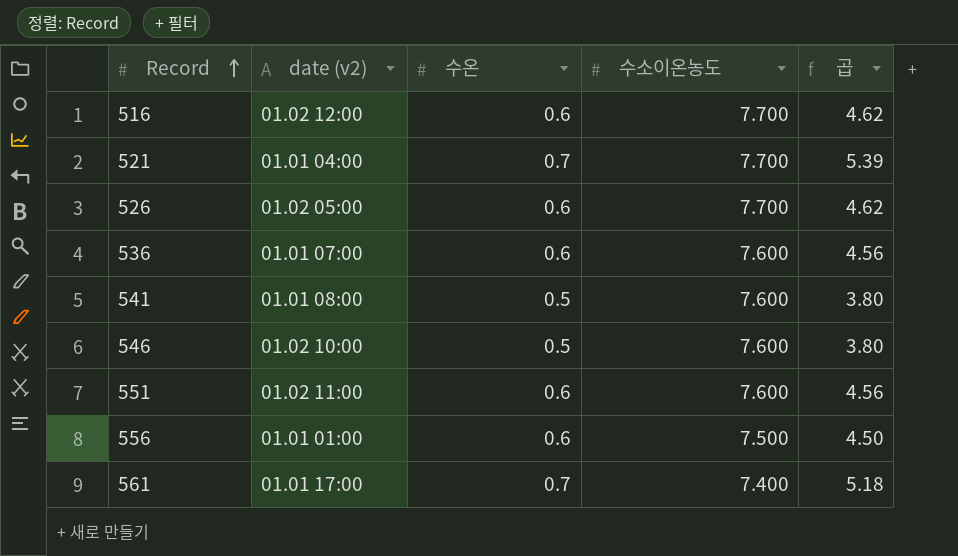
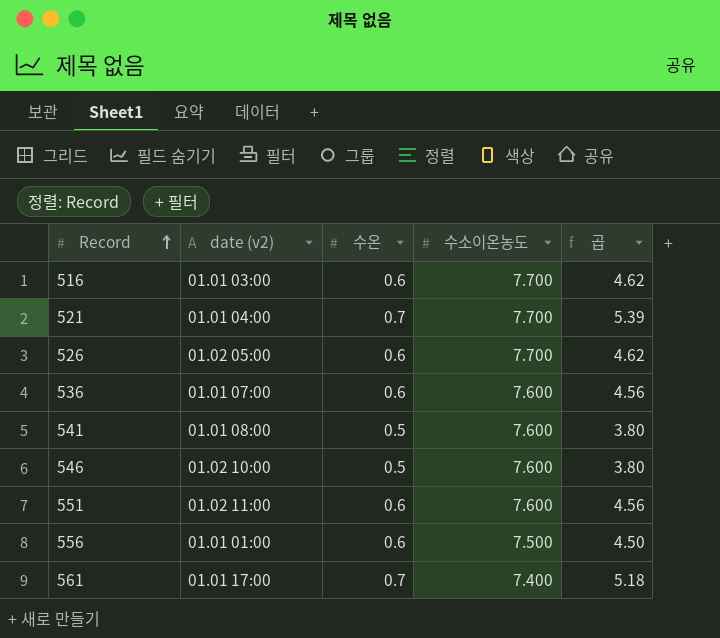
516 | date (v2): 01.02 12:00 -> 01.01 03:00

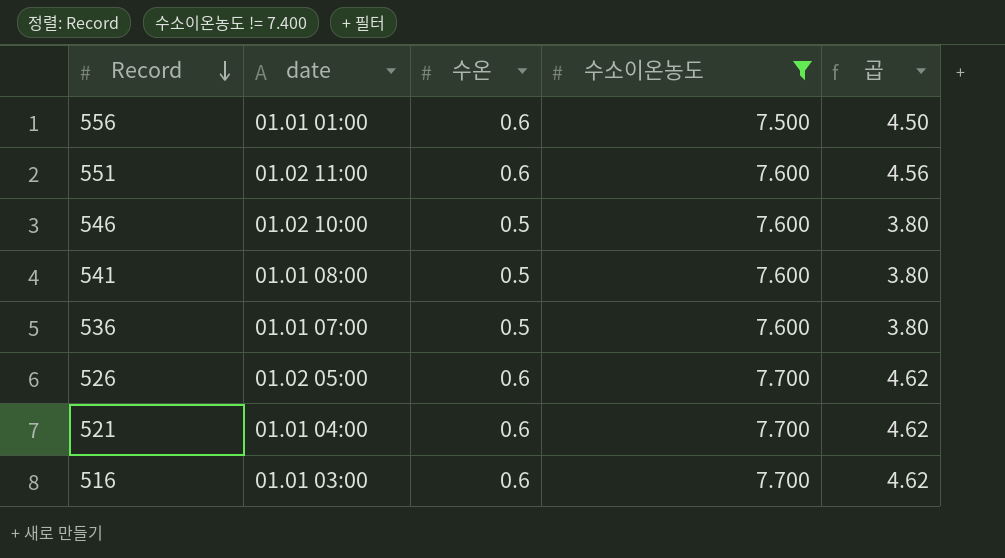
filter: none -> 수소이온농도 != 7.400
row order: Record ascending -> Record descending
column name: date (v2) -> date
536 | 수온: 0.6 -> 0.5
536 | 곱: 4.56 -> 3.80
521 | 수온: 0.7 -> 0.6
521 | 곱: 5.39 -> 4.62

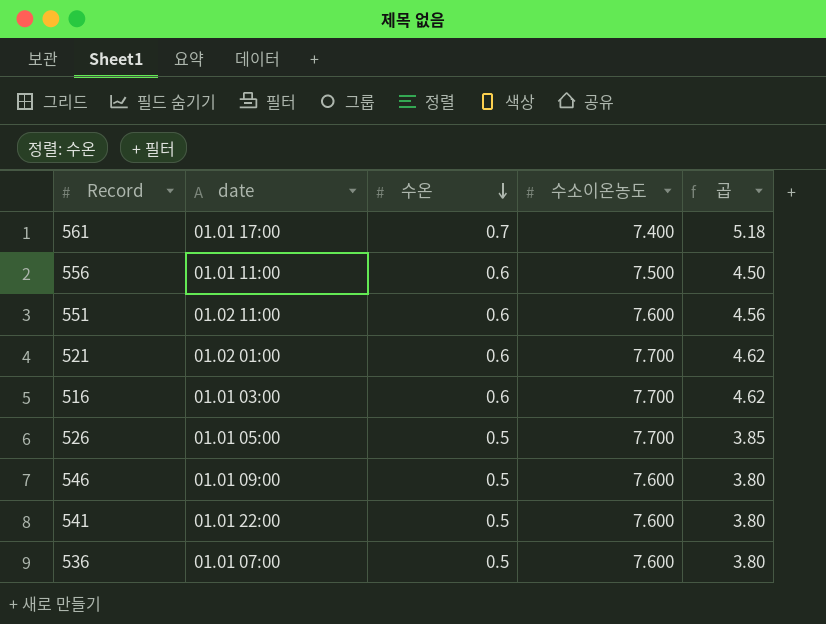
filter: 수소이온농도 != 7.400 -> none
row order: Record descending -> 수온 descending
556 | date: 01.01 01:00 -> 01.01 11:00
521 | date: 01.01 04:00 -> 01.02 01:00
526 | date: 01.02 05:00 -> 01.01 05:00
526 | 수온: 0.6 -> 0.5
526 | 곱: 4.62 -> 3.85
546 | date: 01.02 10:00 -> 01.01 09:00
541 | date: 01.01 08:00 -> 01.01 22:00

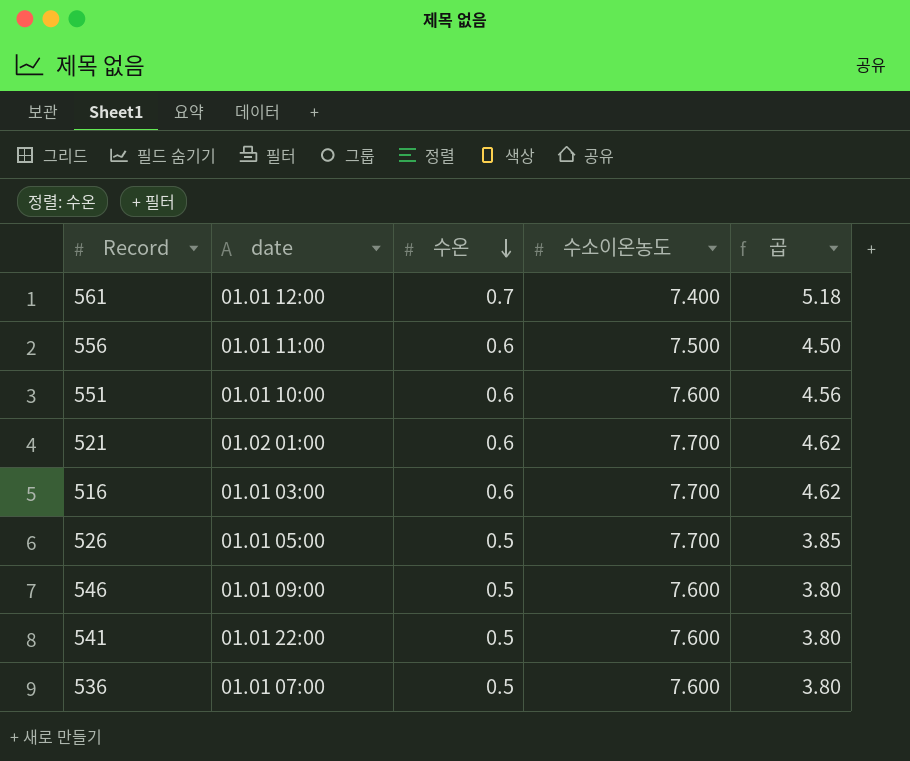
561 | date: 01.01 17:00 -> 01.01 12:00
551 | date: 01.02 11:00 -> 01.01 10:00

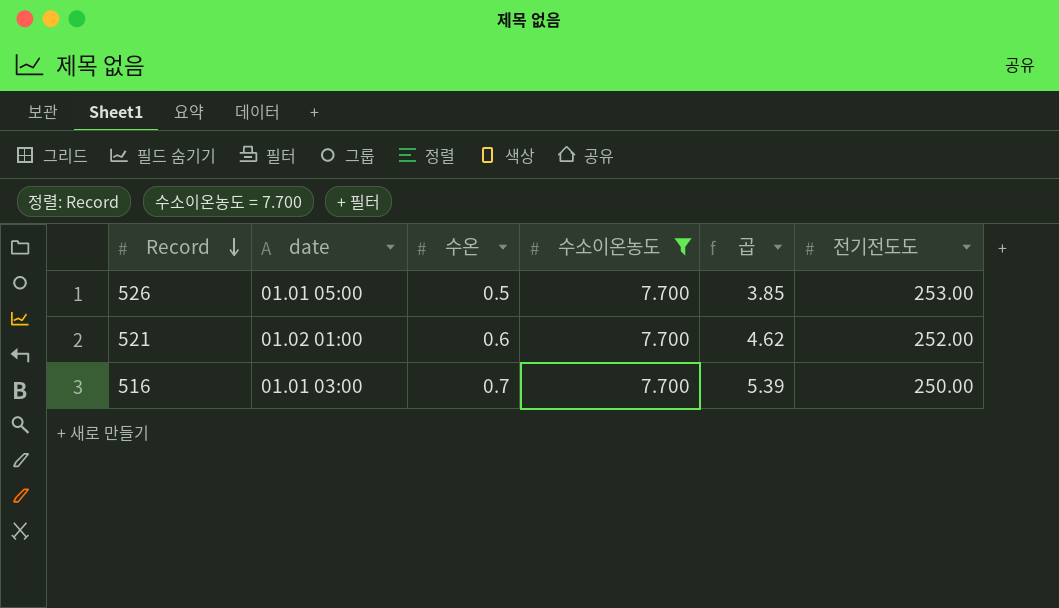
filter: none -> 수소이온농도 = 7.700
row order: 수온 descending -> Record descending
column 전기전도도 | position: none -> 6
516 | 수온: 0.6 -> 0.7
516 | 곱: 4.62 -> 5.39

